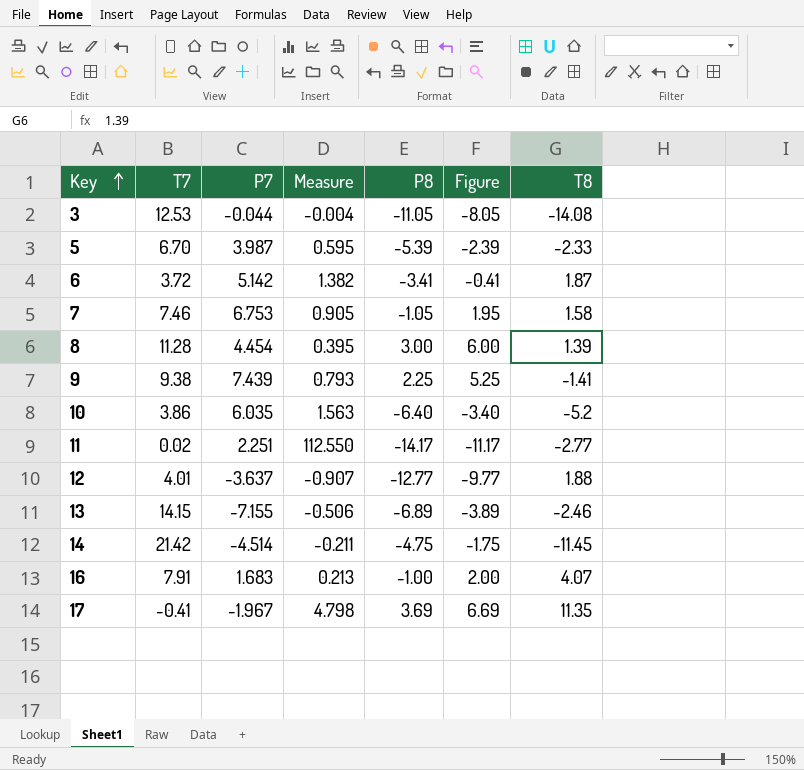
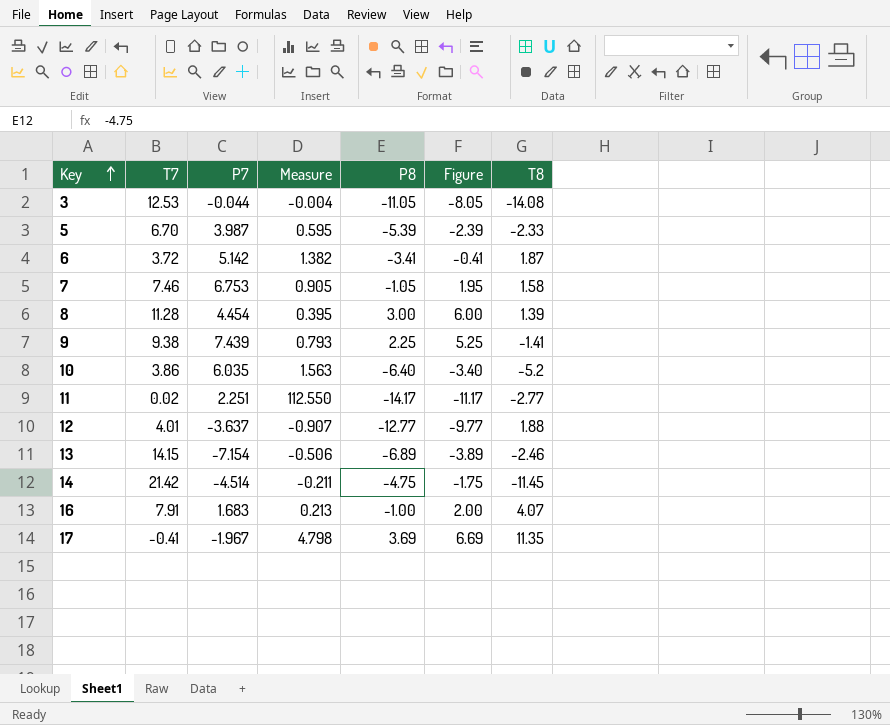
13 | P7: -7.155 -> -7.154

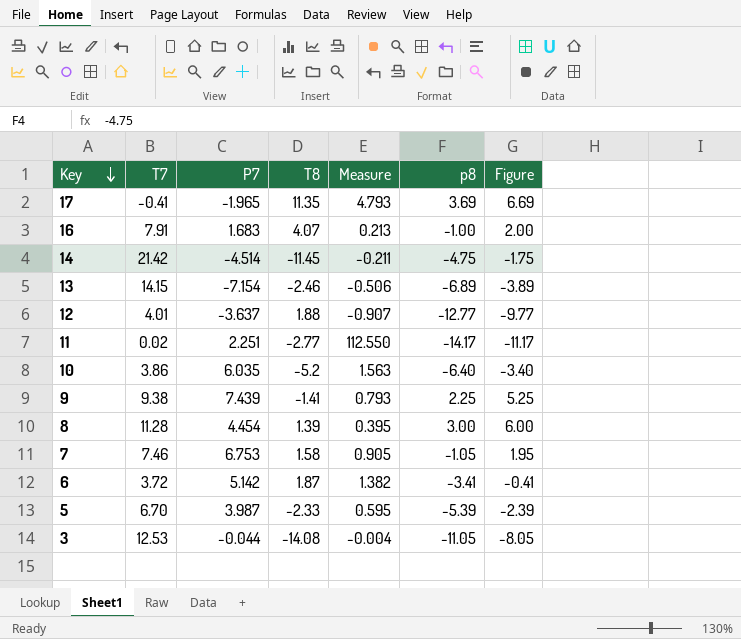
row order: Key ascending -> Key descending
column T8 | position: 7 -> 4
column name: P8 -> p8
17 | P7: -1.967 -> -1.965
17 | Measure: 4.798 -> 4.793

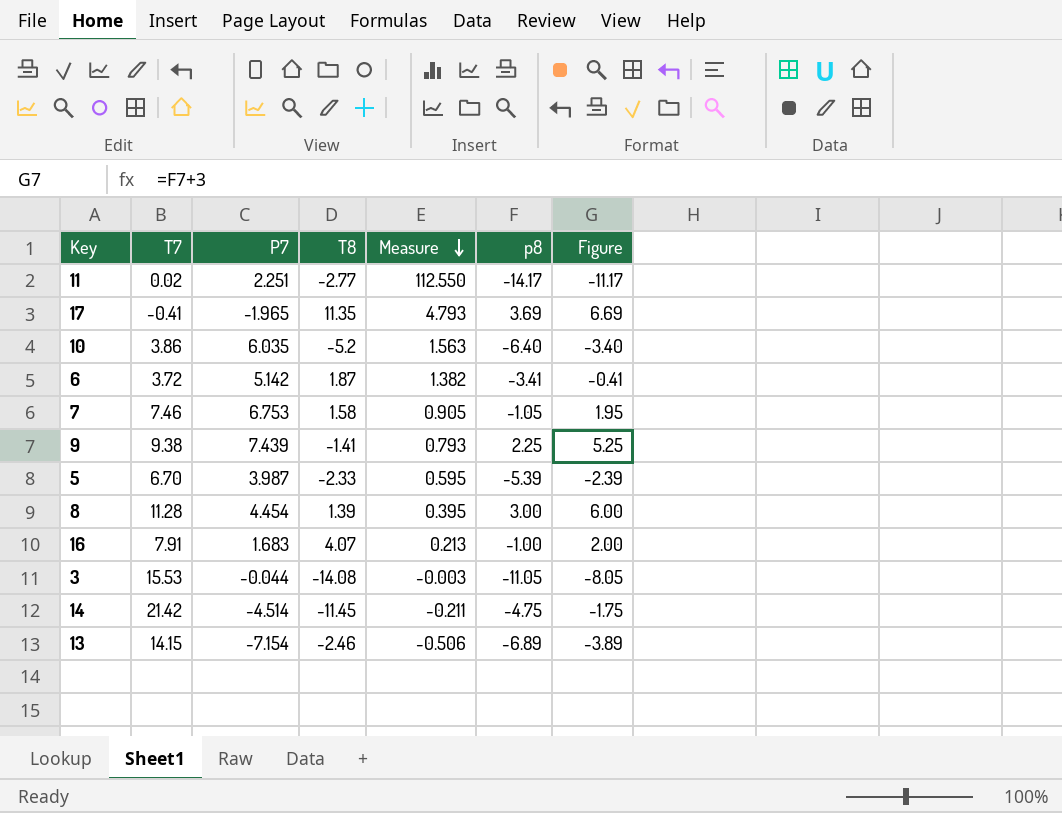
row order: Key descending -> Measure descending
row 12: 4.01 | -3.637 | 1.88 | -0.907 | -12.77 | -9.77 -> none
3 | T7: 12.53 -> 15.53
3 | Measure: -0.004 -> -0.003

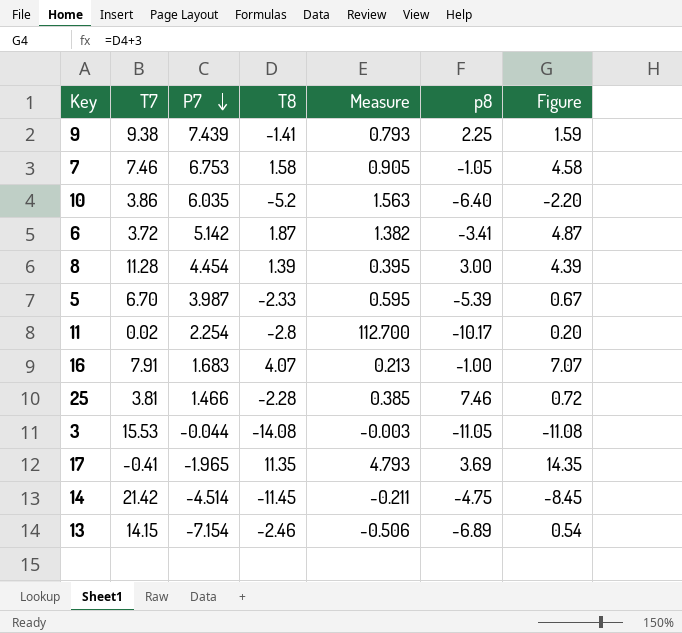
row order: Measure descending -> P7 descending
column Figure | formula: [p8] + 3 -> [T8] + 3
11 | P7: 2.251 -> 2.254
11 | T8: -2.77 -> -2.8
11 | Measure: 112.550 -> 112.700
11 | p8: -14.17 -> -10.17
row 25: none -> 3.81 | 1.466 | -2.28 | 0.385 | 7.46 | 0.72

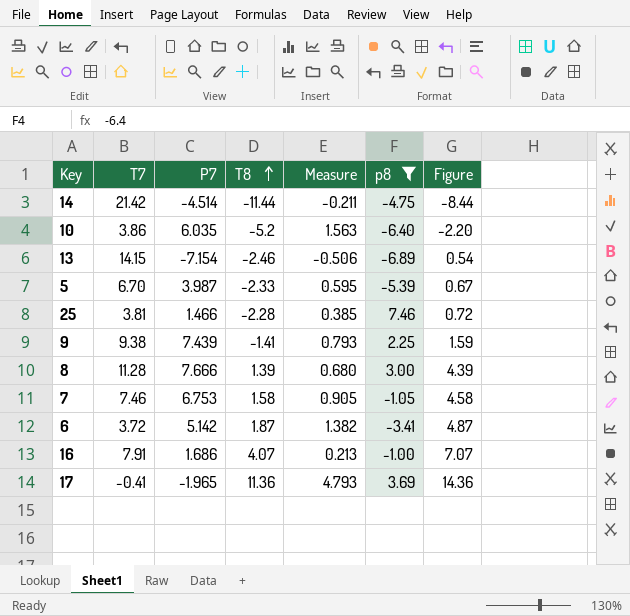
filter: none -> p8 >= -6.89
row order: P7 descending -> T8 ascending
14 | T8: -11.45 -> -11.44
14 | Figure: -8.45 -> -8.44
8 | P7: 4.454 -> 7.666
8 | Measure: 0.395 -> 0.680
16 | P7: 1.683 -> 1.686
17 | T8: 11.35 -> 11.36
17 | Figure: 14.35 -> 14.36

